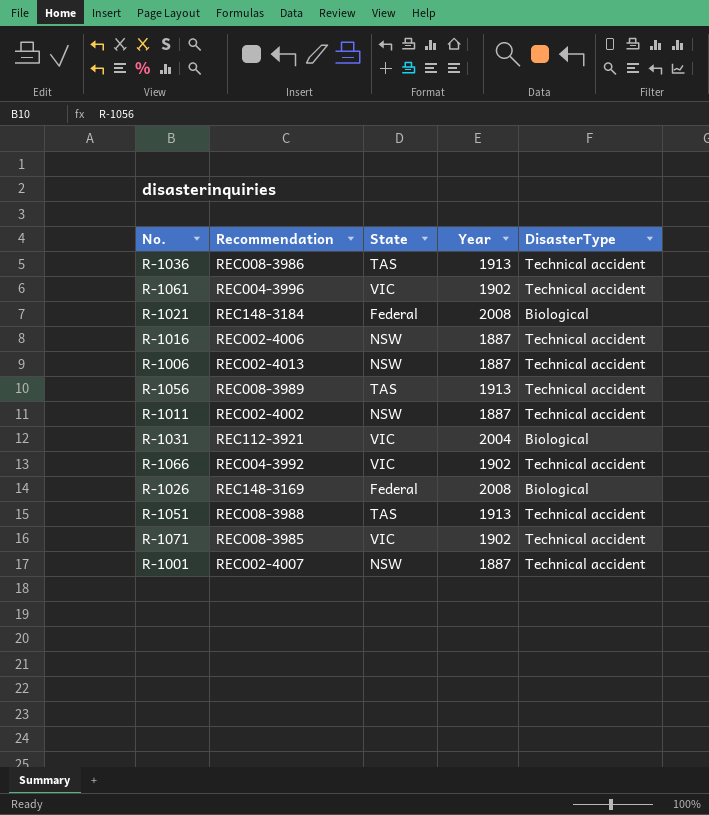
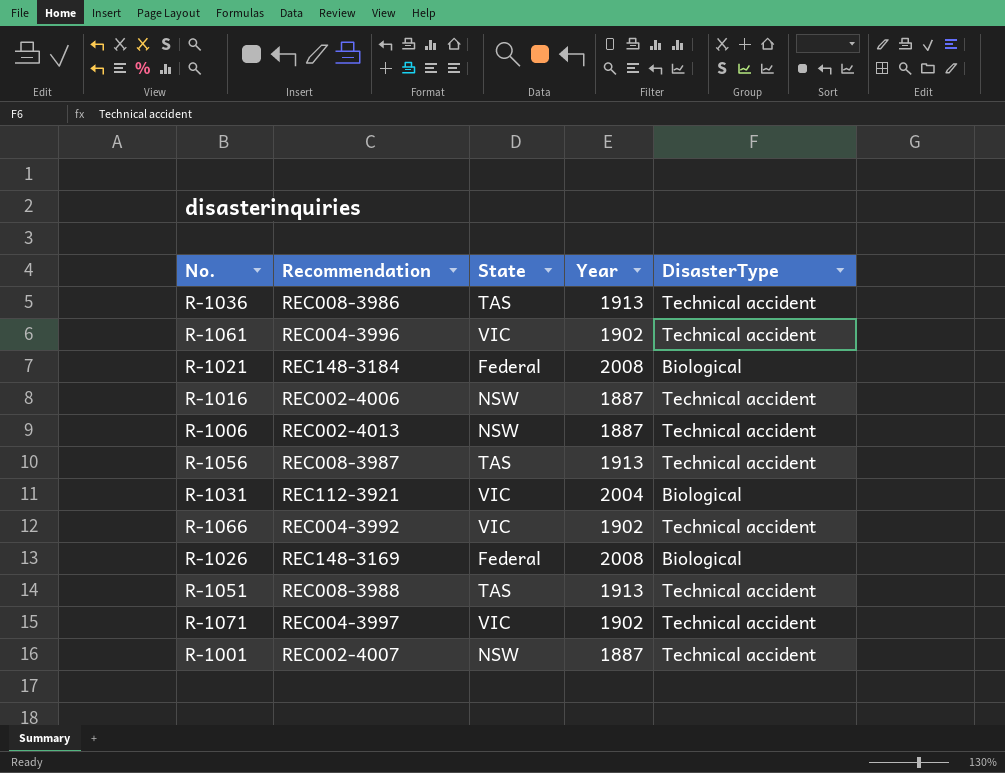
row R-1011: REC002-4002 | NSW | 1887 | Technical accident -> none
R-1056 | Recommendation: REC008-3989 -> REC008-3987
R-1071 | Recommendation: REC008-3985 -> REC004-3997

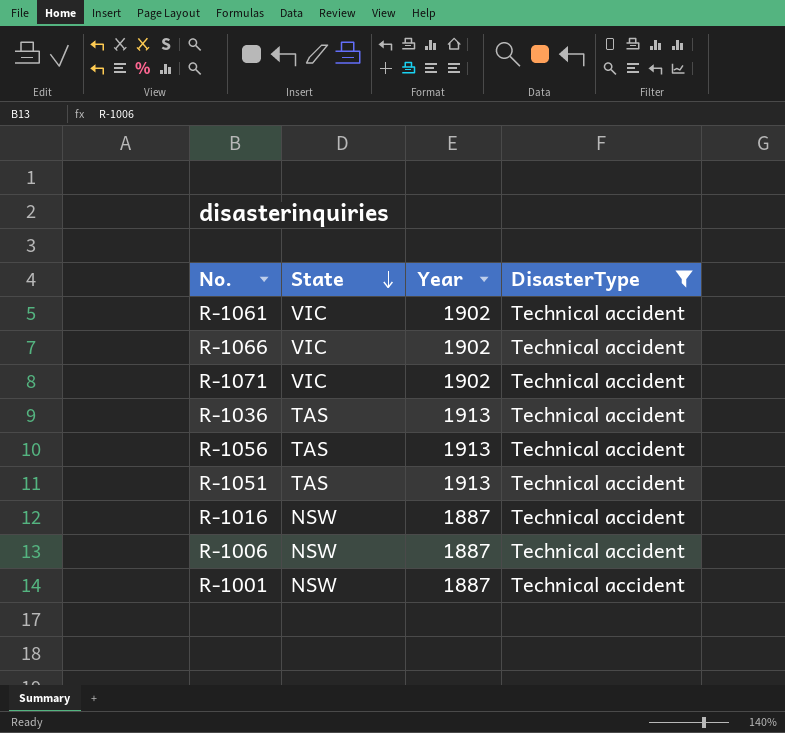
filter: none -> DisasterType = Technical accident
row order: none -> State descending
column Recommendation | position: 2 -> none

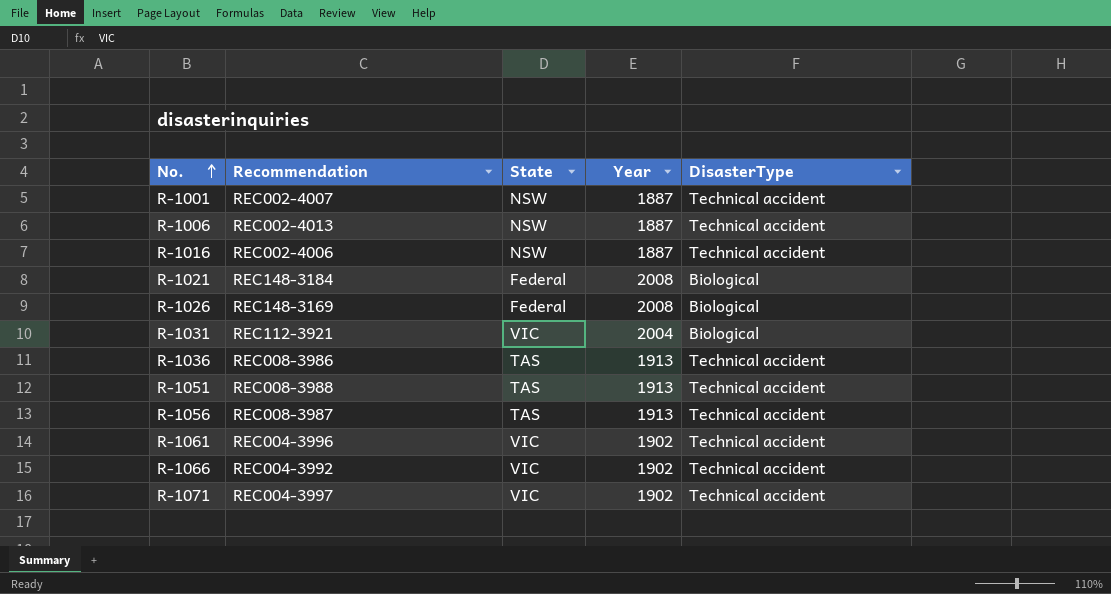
filter: DisasterType = Technical accident -> none
row order: State descending -> No. ascending
column Recommendation | position: none -> 2

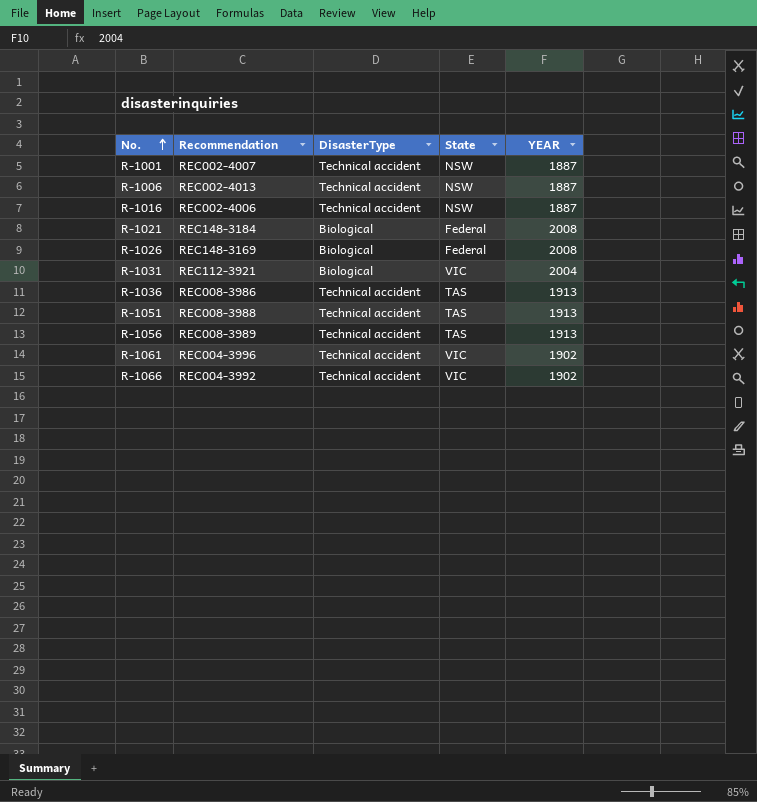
column DisasterType | position: 5 -> 3
column name: Year -> YEAR
row R-1071: REC004-3997 | VIC | 1902 | Technical accident -> none
R-1056 | Recommendation: REC008-3987 -> REC008-3989

